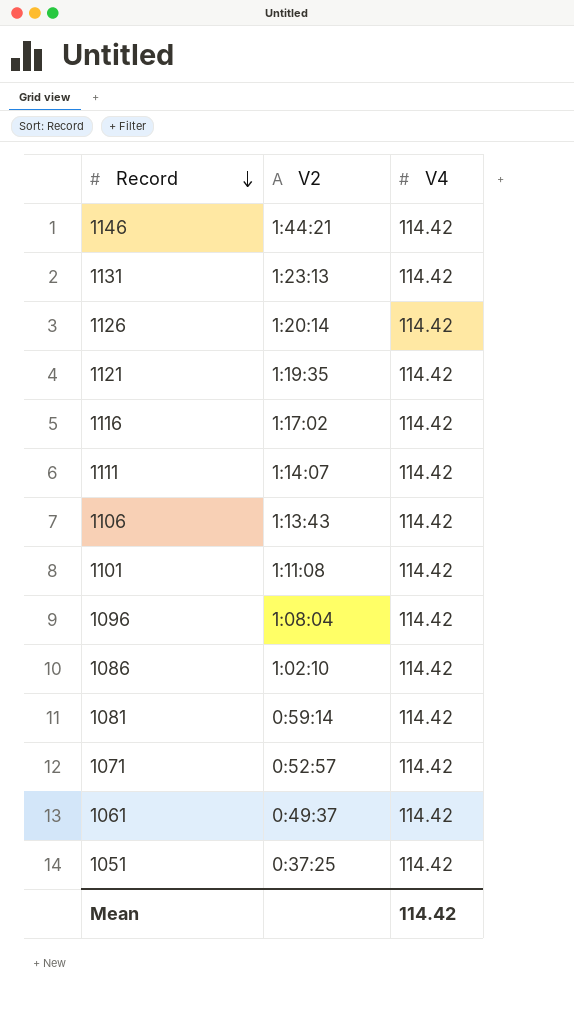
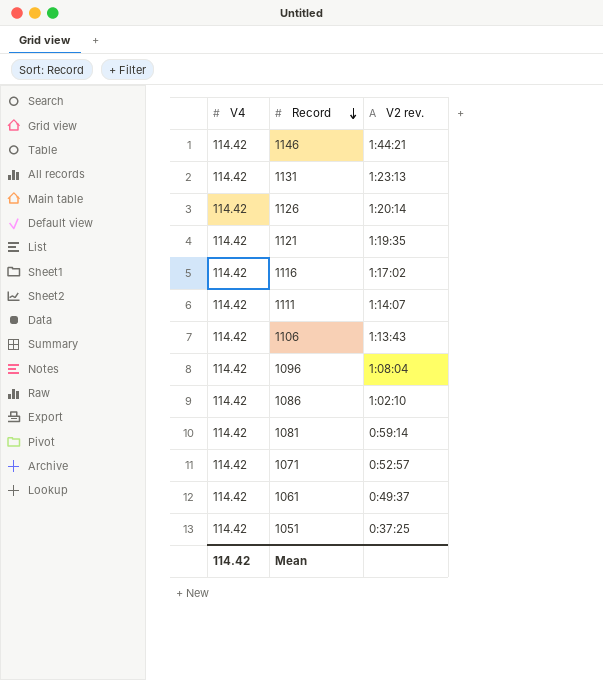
column V4 | position: 3 -> 1
column name: V2 -> V2 rev.
row 1101: 1:11:08 | 114.42 -> none

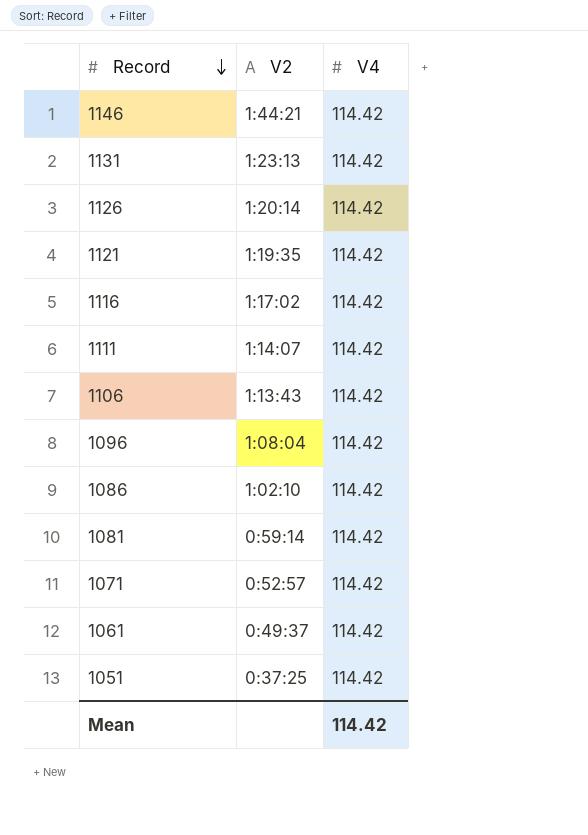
column name: V2 rev. -> V2
column V4 | position: 1 -> 3

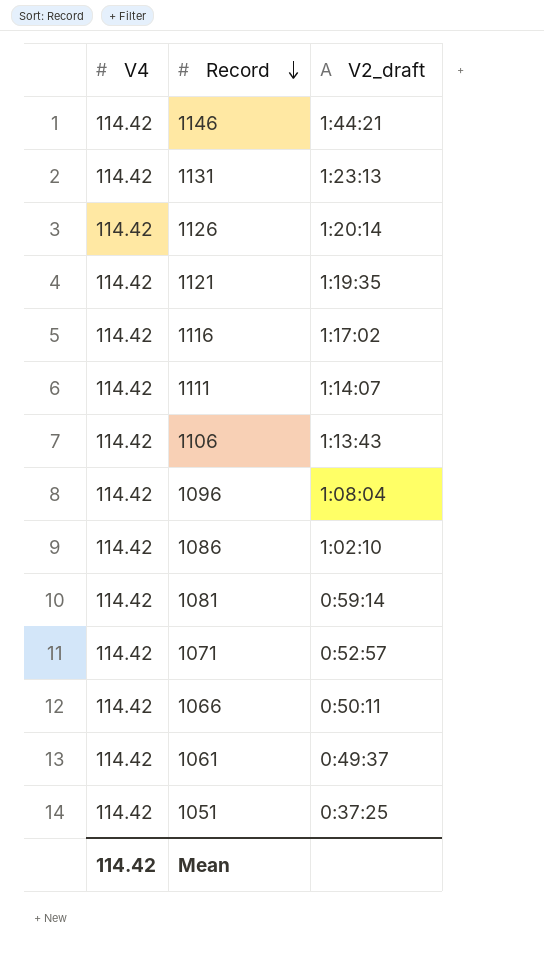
column V4 | position: 3 -> 1
column name: V2 -> V2_draft
row 1066: none -> 114.42 | 0:50:11

